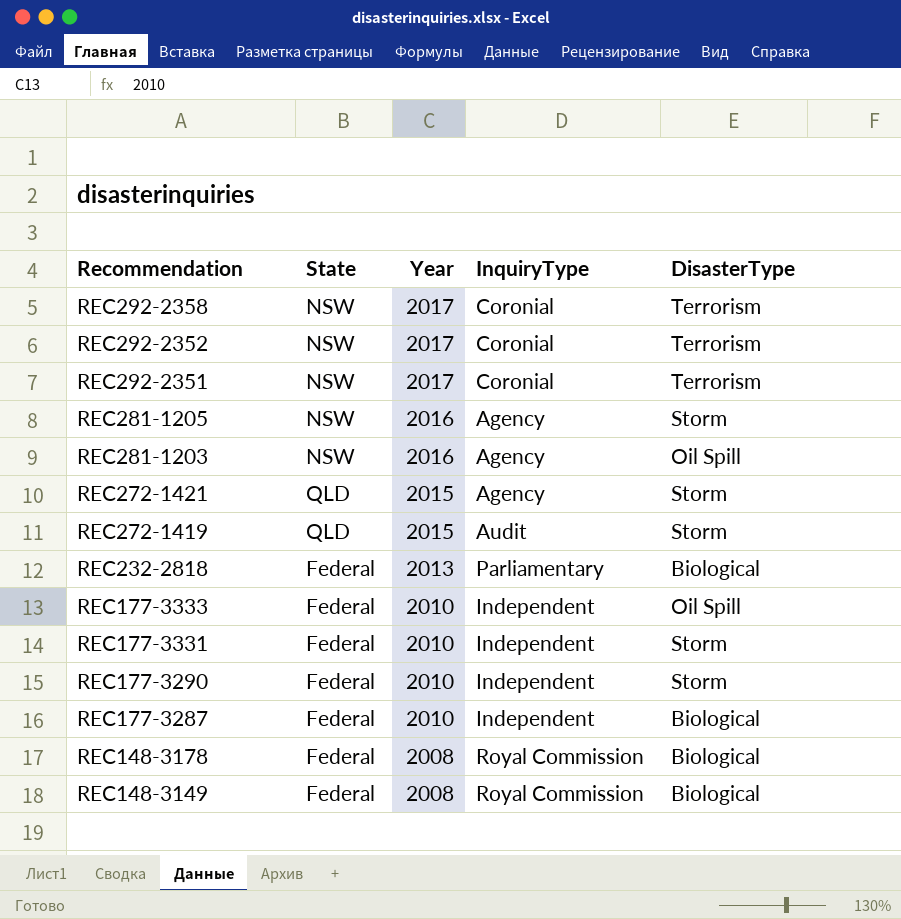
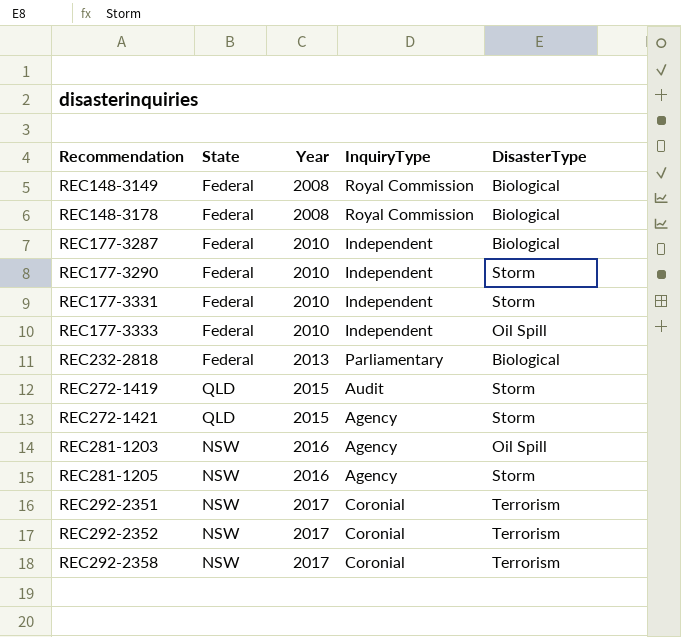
row order: Recommendation descending -> Recommendation ascending

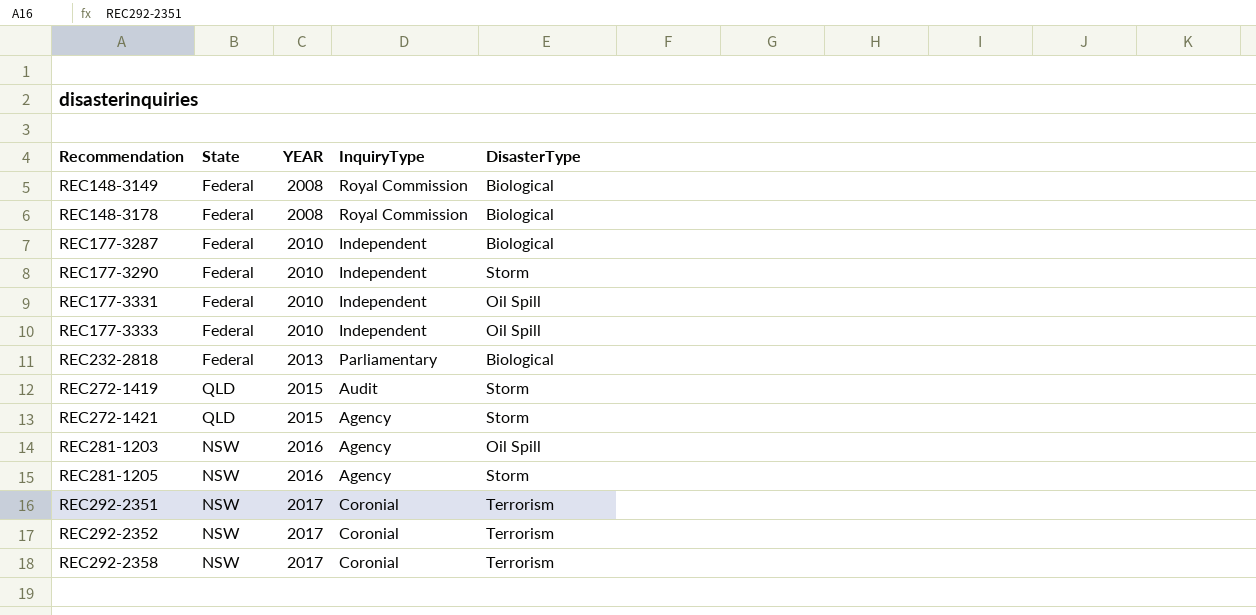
column name: Year -> YEAR
REC177-3331 | DisasterType: Storm -> Oil Spill

